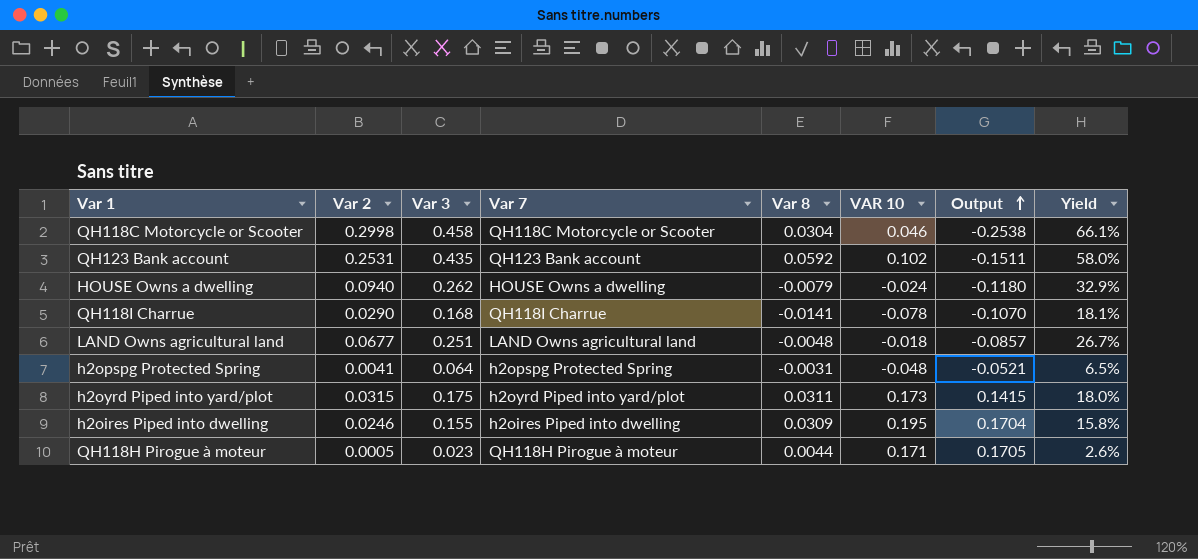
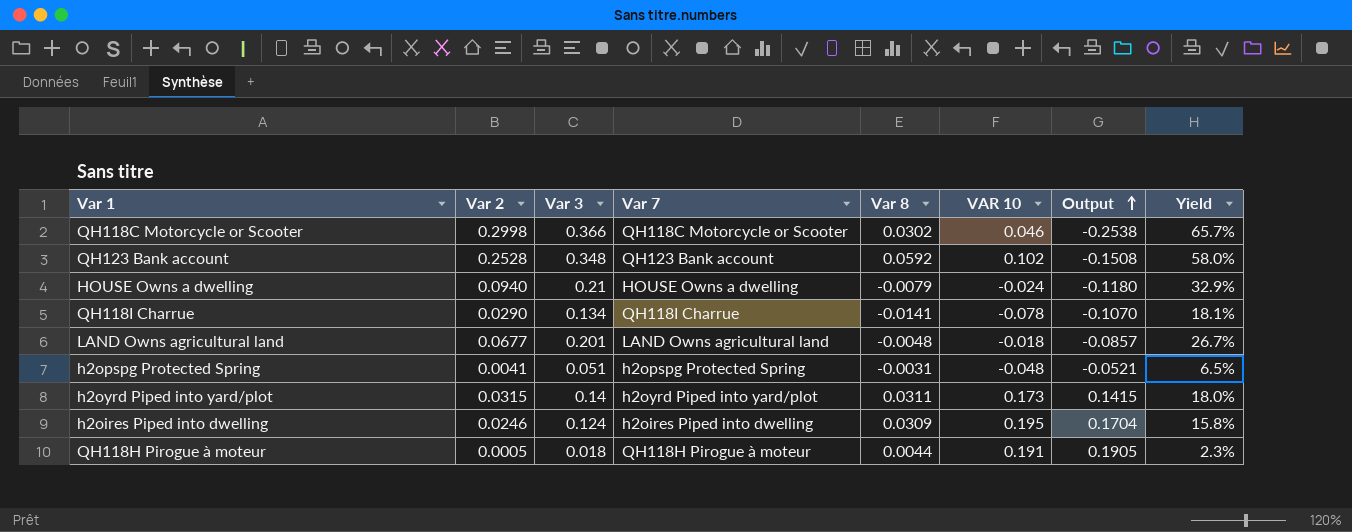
QH118C Motorcycle or Scooter | Var 3: 0.458 -> 0.366
QH118C Motorcycle or Scooter | Var 8: 0.0304 -> 0.0302
QH118C Motorcycle or Scooter | Yield: 66.1% -> 65.7%
QH123 Bank account | Var 2: 0.2531 -> 0.2528
QH123 Bank account | Var 3: 0.435 -> 0.348
QH123 Bank account | Output: -0.1511 -> -0.1508
HOUSE Owns a dwelling | Var 3: 0.262 -> 0.21
QH118I Charrue | Var 3: 0.168 -> 0.134
LAND Owns agricultural land | Var 3: 0.251 -> 0.201
h2opspg Protected Spring | Var 3: 0.064 -> 0.051
h2oyrd Piped into yard/plot | Var 3: 0.175 -> 0.14
h2oires Piped into dwelling | Var 3: 0.155 -> 0.124
QH118H Pirogue à moteur | Var 3: 0.023 -> 0.018
QH118H Pirogue à moteur | VAR 10: 0.171 -> 0.191
QH118H Pirogue à moteur | Output: 0.1705 -> 0.1905
QH118H Pirogue à moteur | Yield: 2.6% -> 2.3%

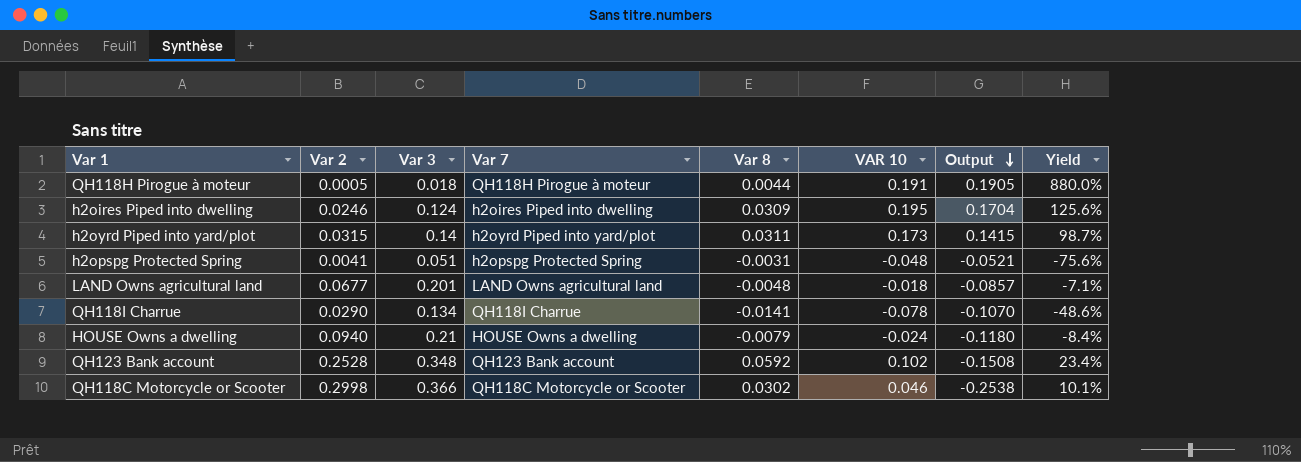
row order: Output ascending -> Output descending
column Yield | formula: [Var 8] / [VAR 10] -> [Var 8] / [Var 2]

